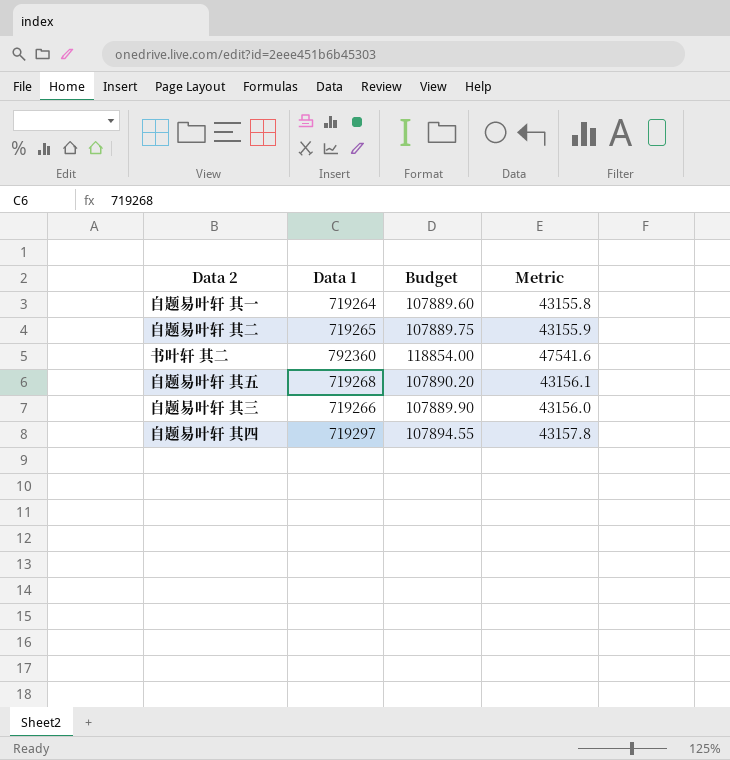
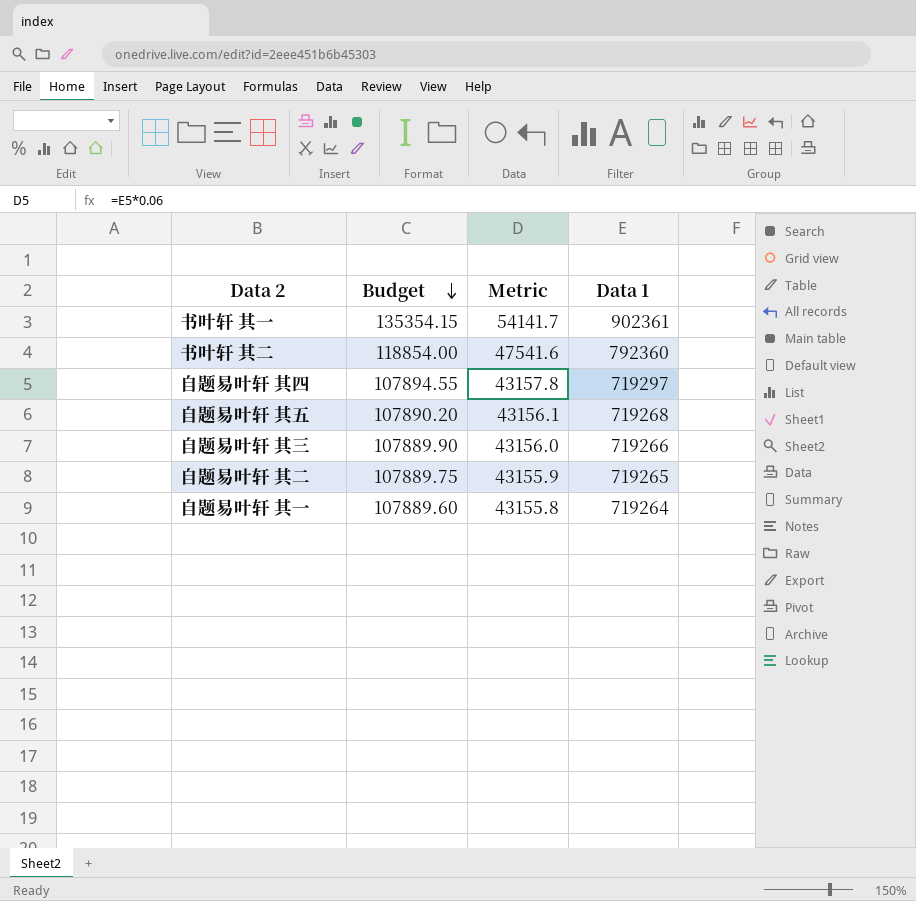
row order: none -> Budget descending
column Data 1 | position: 2 -> 4
row 书叶轩 其一: none -> 135354.15 | 54141.7 | 902361

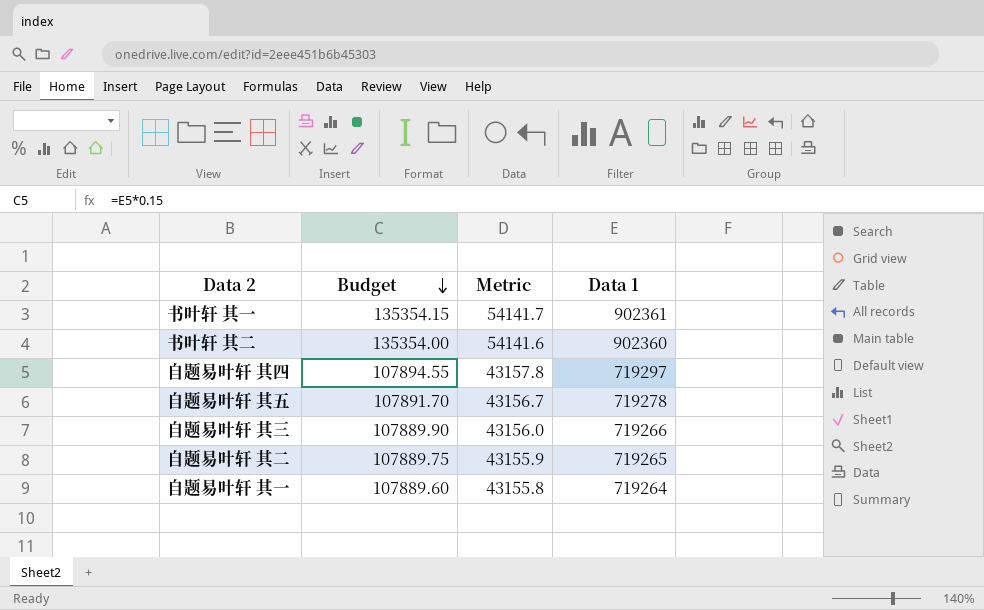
书叶轩 其二 | Budget: 118854.00 -> 135354.00
书叶轩 其二 | Metric: 47541.6 -> 54141.6
书叶轩 其二 | Data 1: 792360 -> 902360
自题易叶轩 其五 | Budget: 107890.20 -> 107891.70
自题易叶轩 其五 | Metric: 43156.1 -> 43156.7
自题易叶轩 其五 | Data 1: 719268 -> 719278

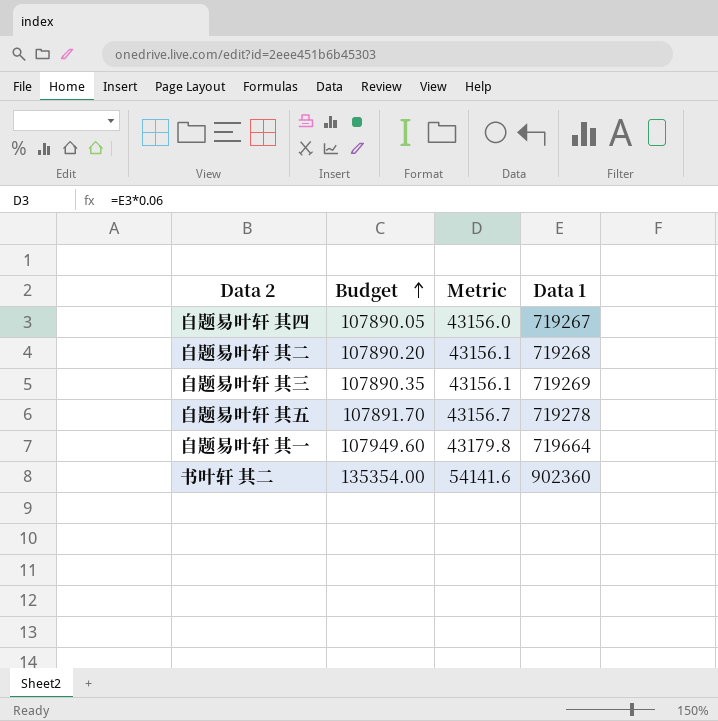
row order: Budget descending -> Budget ascending
row 书叶轩 其一: 135354.15 | 54141.7 | 902361 -> none
自题易叶轩 其四 | Budget: 107894.55 -> 107890.05
自题易叶轩 其四 | Metric: 43157.8 -> 43156.0
自题易叶轩 其四 | Data 1: 719297 -> 719267
自题易叶轩 其二 | Budget: 107889.75 -> 107890.20
自题易叶轩 其二 | Metric: 43155.9 -> 43156.1
自题易叶轩 其二 | Data 1: 719265 -> 719268
自题易叶轩 其三 | Budget: 107889.90 -> 107890.35
自题易叶轩 其三 | Metric: 43156.0 -> 43156.1
自题易叶轩 其三 | Data 1: 719266 -> 719269
自题易叶轩 其一 | Budget: 107889.60 -> 107949.60
自题易叶轩 其一 | Metric: 43155.8 -> 43179.8
自题易叶轩 其一 | Data 1: 719264 -> 719664

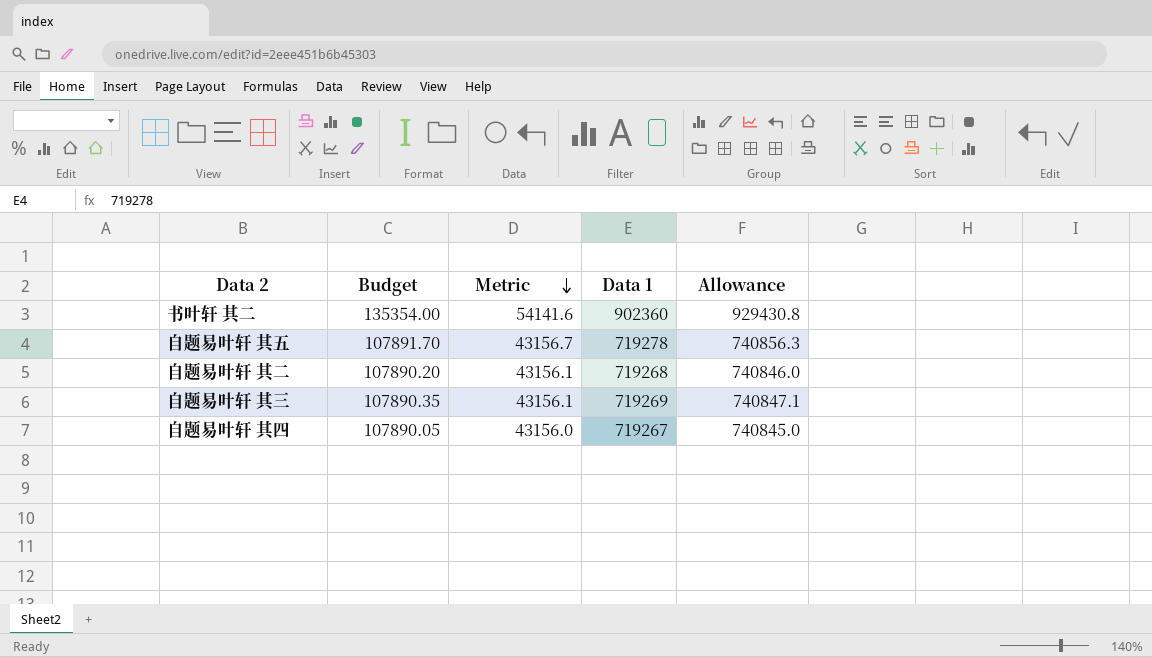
row order: Budget ascending -> Metric descending
column Allowance | formula: none -> [Data 1] * 1.03
row 自题易叶轩 其一: 107949.60 | 43179.8 | 719664 -> none

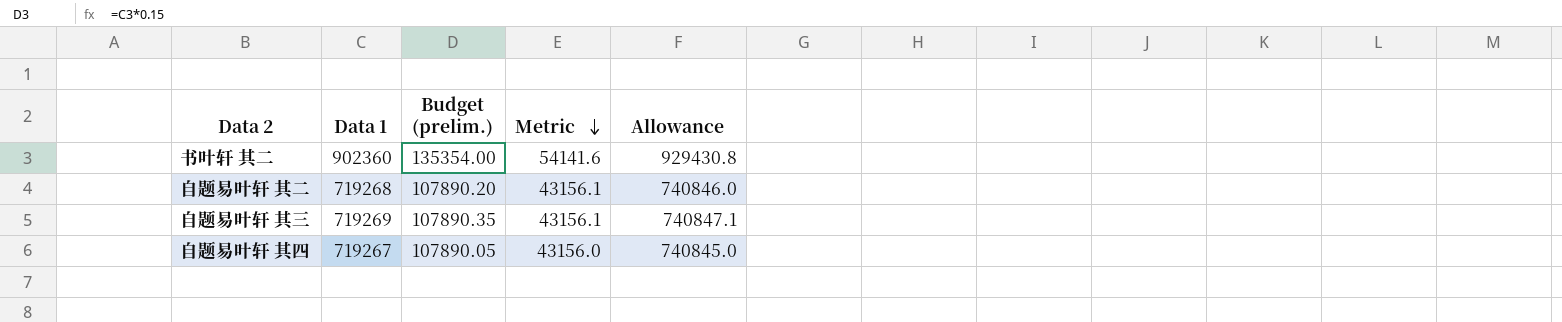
column Data 1 | position: 4 -> 2
column name: Budget -> Budget (prelim.)
row 自题易叶轩 其五: 107891.70 | 43156.7 | 719278 | 740856.3 -> none

